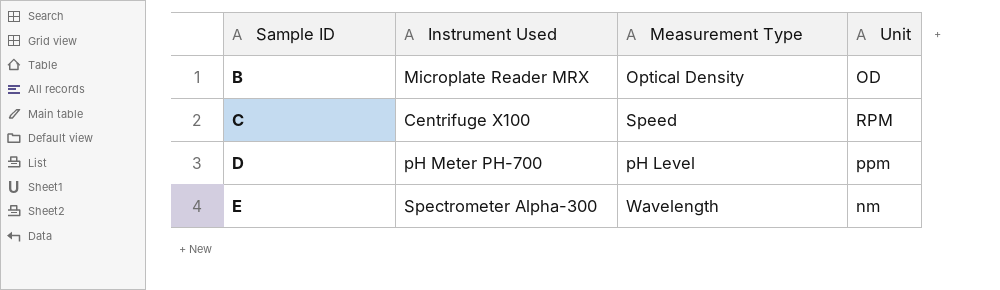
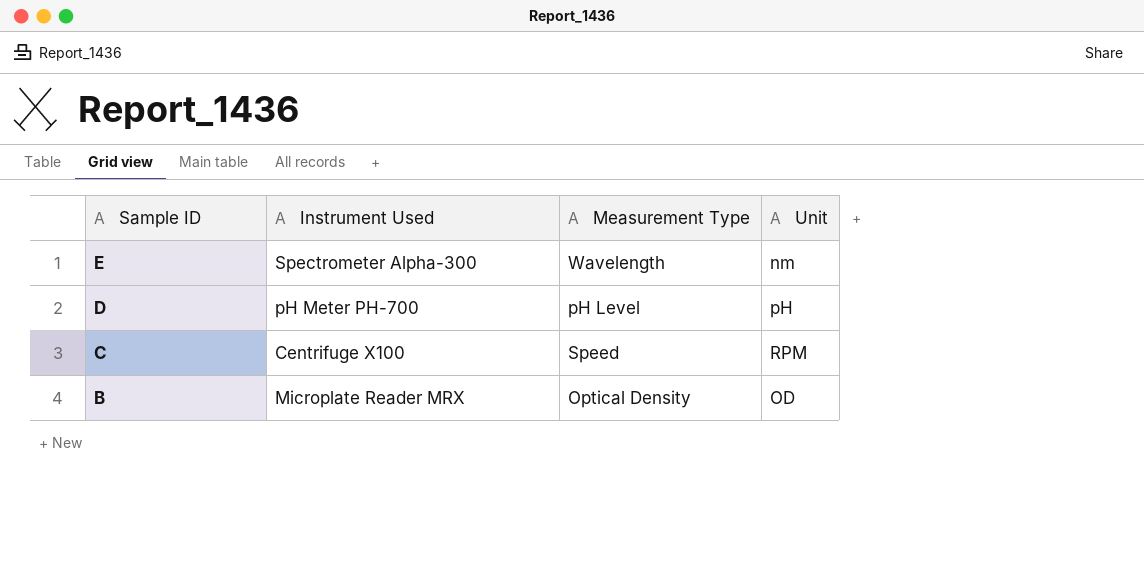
row order: Sample ID ascending -> Sample ID descending
D | Unit: ppm -> pH

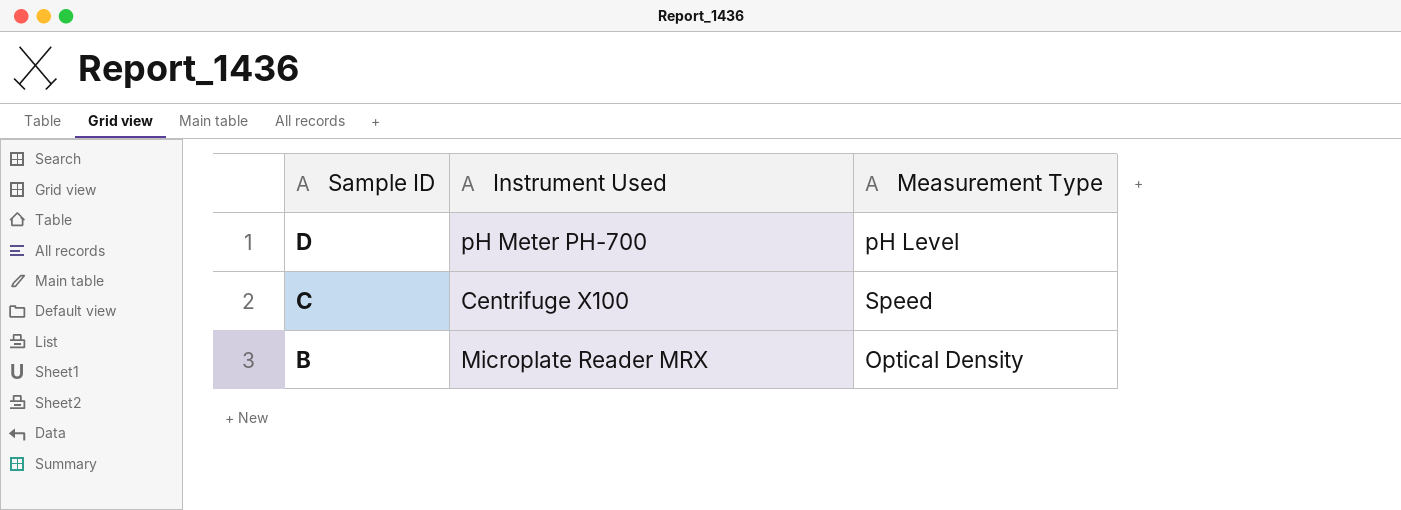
column Unit | position: 4 -> none
row E: Spectrometer Alpha-300 | Wavelength | nm -> none

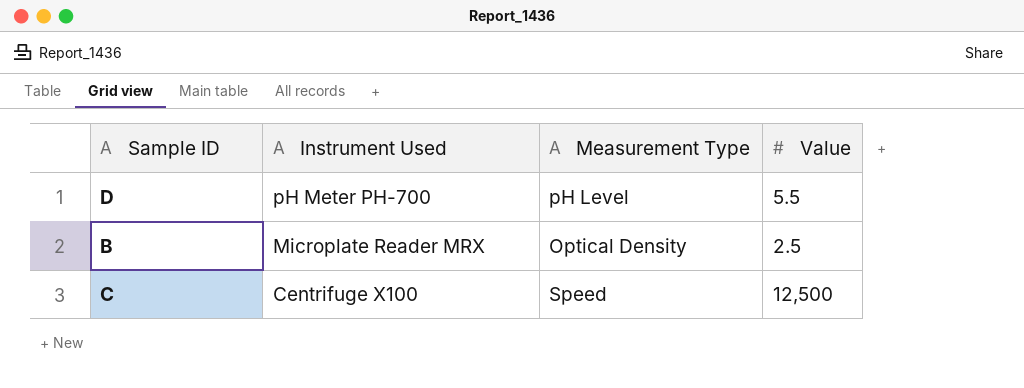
row order: Sample ID descending -> Instrument Used descending
column Value | position: none -> 4

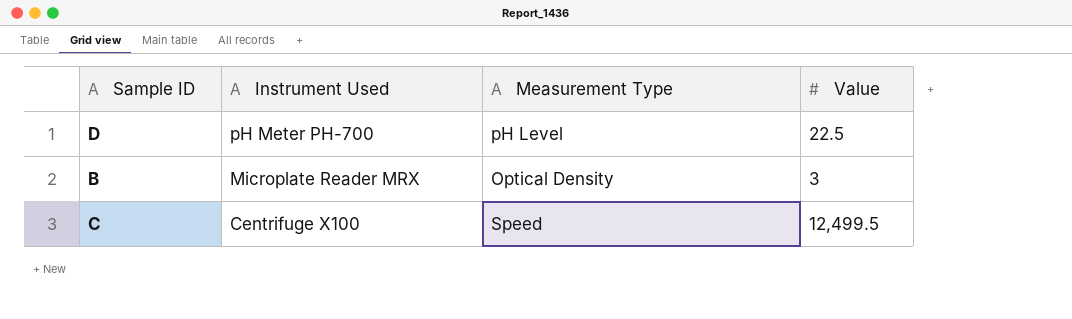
D | Value: 5.5 -> 22.5
B | Value: 2.5 -> 3
C | Value: 12,500 -> 12,499.5

